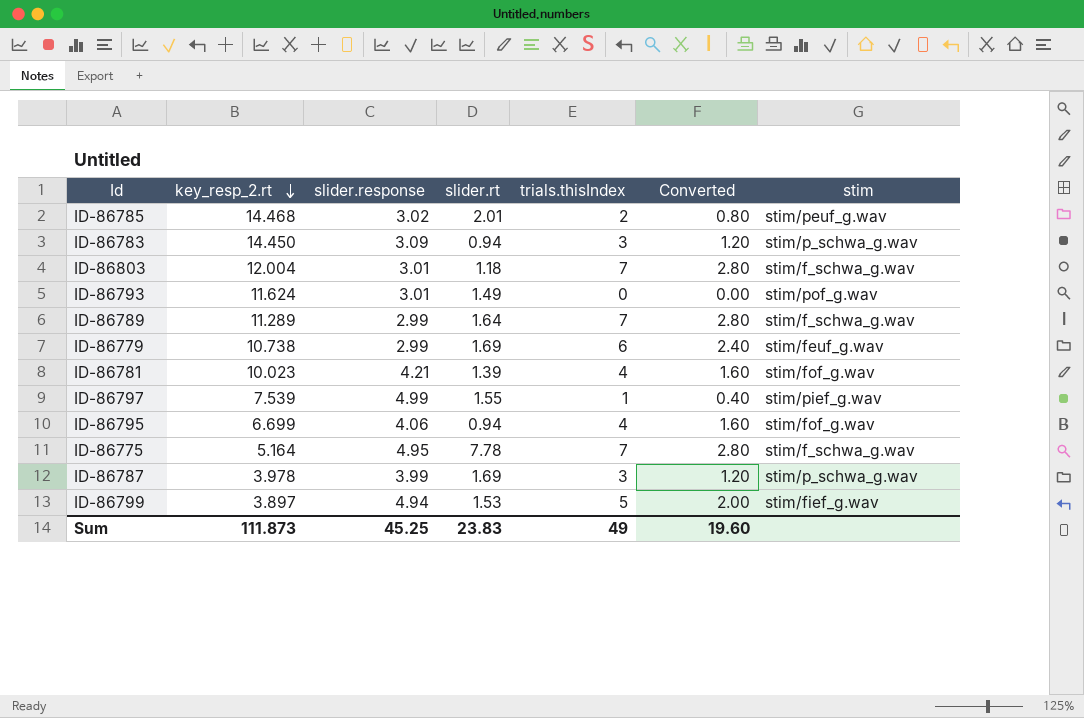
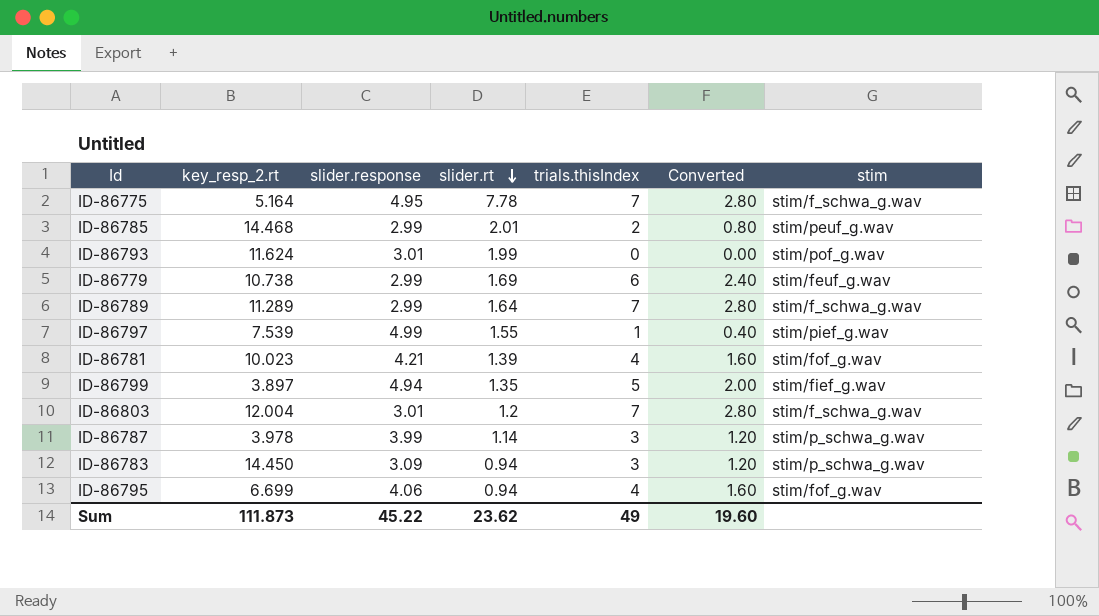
row order: key_resp_2.rt descending -> slider.rt descending
ID-86785 | slider.response: 3.02 -> 2.99
ID-86793 | slider.rt: 1.49 -> 1.99
ID-86799 | slider.rt: 1.53 -> 1.35
ID-86803 | slider.rt: 1.18 -> 1.2
ID-86787 | slider.rt: 1.69 -> 1.14
Sum | slider.response: 45.25 -> 45.22
Sum | slider.rt: 23.83 -> 23.62

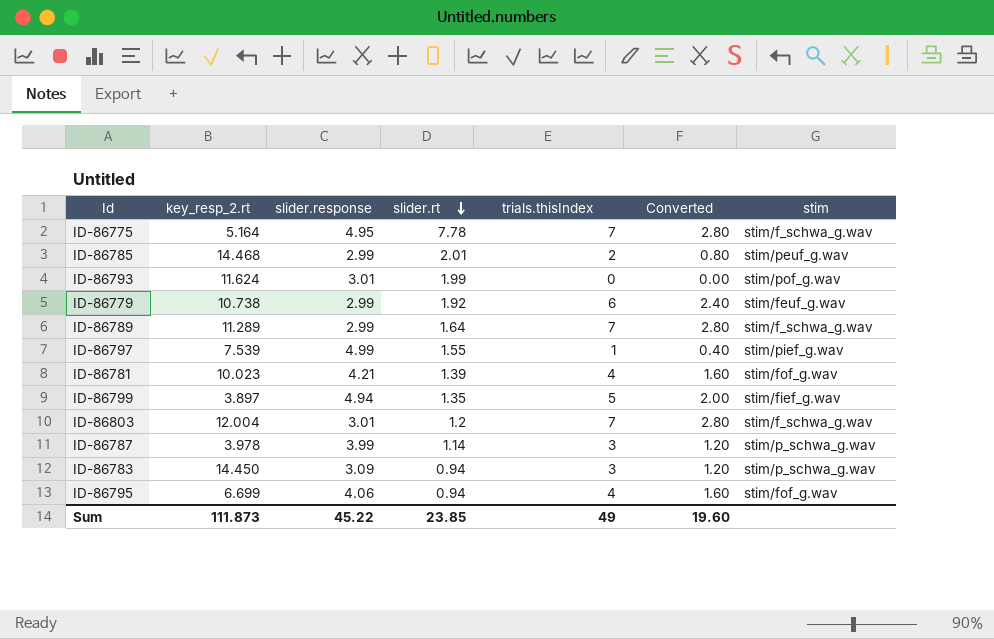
ID-86779 | slider.rt: 1.69 -> 1.92
Sum | slider.rt: 23.62 -> 23.85

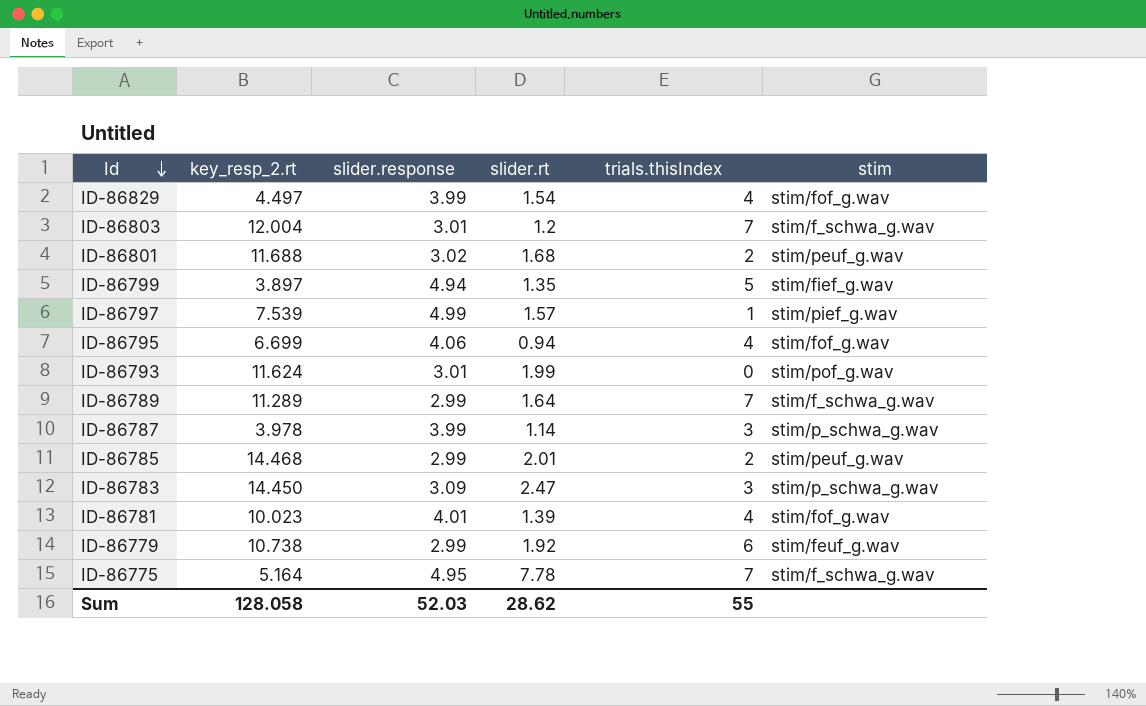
row order: slider.rt descending -> Id descending
column Converted | formula: [trials.thisIndex] * 0.4 -> none
row ID-86829: none -> 4.497 | 3.99 | 1.54 | 4 | stim/fof_g.wav
row ID-86801: none -> 11.688 | 3.02 | 1.68 | 2 | stim/peuf_g.wav
ID-86797 | slider.rt: 1.55 -> 1.57
ID-86783 | slider.rt: 0.94 -> 2.47
ID-86781 | slider.response: 4.21 -> 4.01
Sum | key_resp_2.rt: 111.873 -> 128.058
Sum | slider.response: 45.22 -> 52.03
Sum | slider.rt: 23.85 -> 28.62
Sum | trials.thisIndex: 49 -> 55

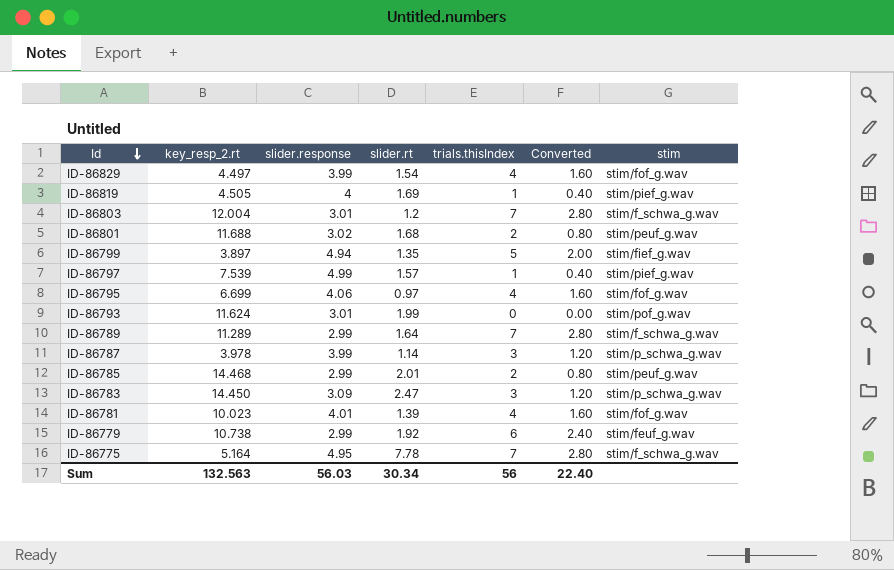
column Converted | formula: none -> [trials.thisIndex] * 0.4
row ID-86819: none -> 4.505 | 4 | 1.69 | 1 | 0.40 | stim/pief_g.wav
ID-86795 | slider.rt: 0.94 -> 0.97
Sum | key_resp_2.rt: 128.058 -> 132.563
Sum | slider.response: 52.03 -> 56.03
Sum | slider.rt: 28.62 -> 30.34
Sum | trials.thisIndex: 55 -> 56

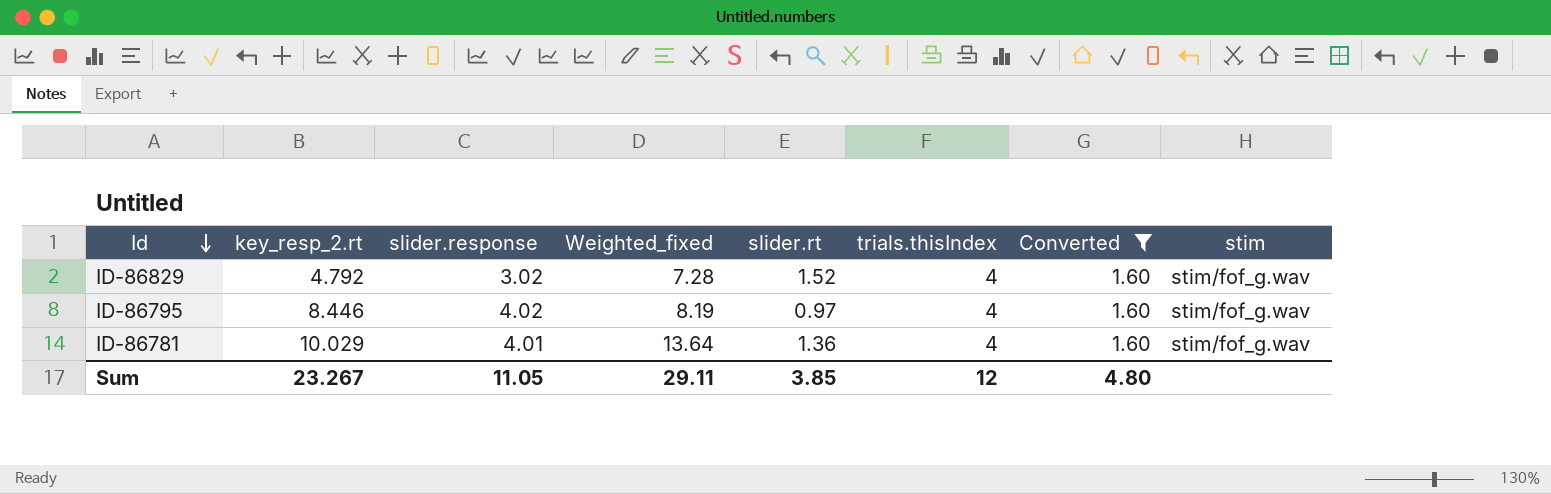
filter: none -> Converted = 1.60
column Weighted_fixed | formula: none -> [key_resp_2.rt] * [slider.rt]
ID-86829 | key_resp_2.rt: 4.497 -> 4.792
ID-86829 | slider.response: 3.99 -> 3.02
ID-86829 | slider.rt: 1.54 -> 1.52
ID-86795 | key_resp_2.rt: 6.699 -> 8.446
ID-86795 | slider.response: 4.06 -> 4.02
ID-86781 | key_resp_2.rt: 10.023 -> 10.029
ID-86781 | slider.rt: 1.39 -> 1.36
Sum | key_resp_2.rt: 132.563 -> 23.267
Sum | slider.response: 56.03 -> 11.05
Sum | slider.rt: 30.34 -> 3.85
Sum | trials.thisIndex: 56 -> 12
Sum | Converted: 22.40 -> 4.80

